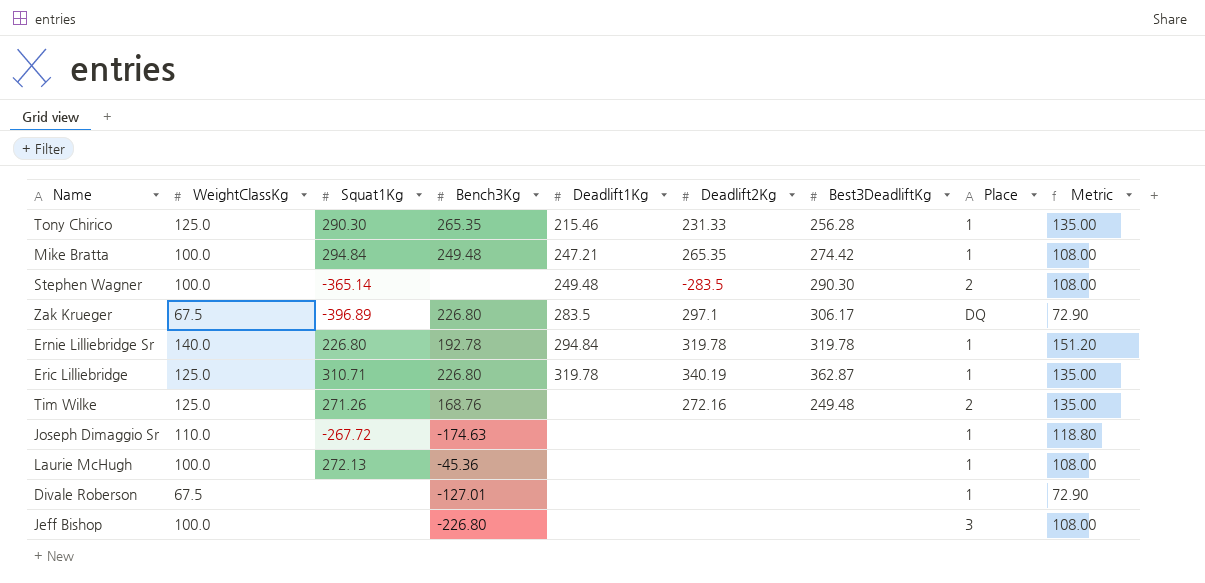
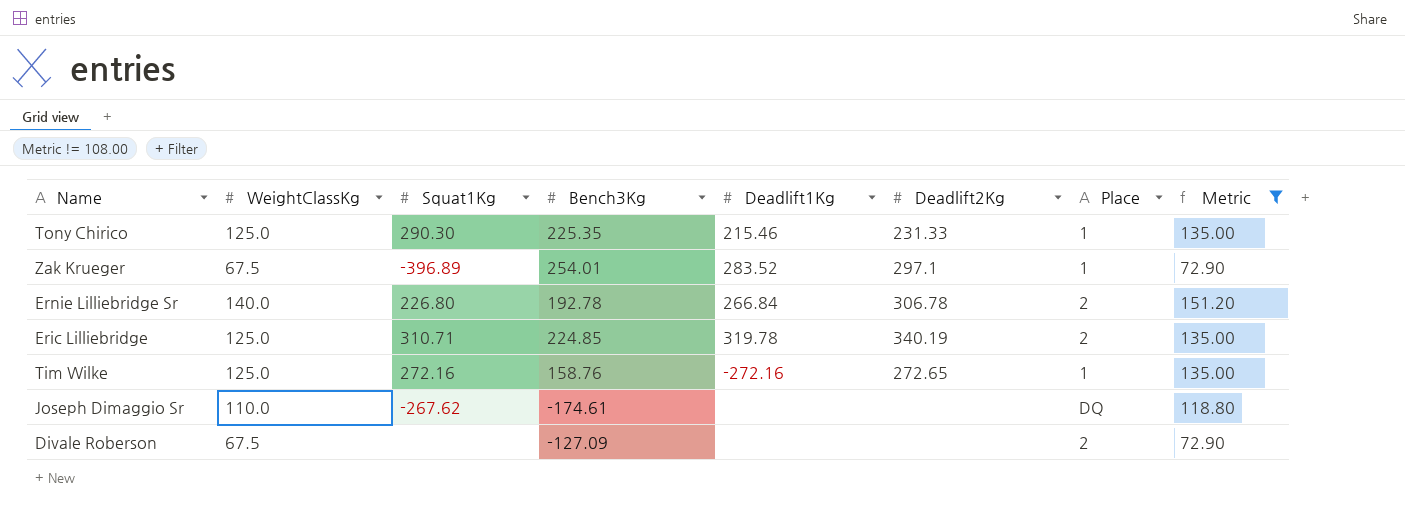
filter: none -> Metric != 108.00
column Best3DeadliftKg | position: 7 -> none
Tony Chirico | Bench3Kg: 265.35 -> 225.35
Zak Krueger | Bench3Kg: 226.80 -> 254.01
Zak Krueger | Deadlift1Kg: 283.5 -> 283.52
Zak Krueger | Place: DQ -> 1
Ernie Lilliebridge Sr | Deadlift1Kg: 294.84 -> 266.84
Ernie Lilliebridge Sr | Deadlift2Kg: 319.78 -> 306.78
Ernie Lilliebridge Sr | Place: 1 -> 2
Eric Lilliebridge | Bench3Kg: 226.80 -> 224.85
Eric Lilliebridge | Place: 1 -> 2
Tim Wilke | Squat1Kg: 271.26 -> 272.16
Tim Wilke | Bench3Kg: 168.76 -> 158.76
Tim Wilke | Deadlift1Kg: none -> -272.16
Tim Wilke | Deadlift2Kg: 272.16 -> 272.65
Tim Wilke | Place: 2 -> 1
Joseph Dimaggio Sr | Squat1Kg: -267.72 -> -267.62
Joseph Dimaggio Sr | Bench3Kg: -174.63 -> -174.61
Joseph Dimaggio Sr | Place: 1 -> DQ
Divale Roberson | Bench3Kg: -127.01 -> -127.09
Divale Roberson | Place: 1 -> 2

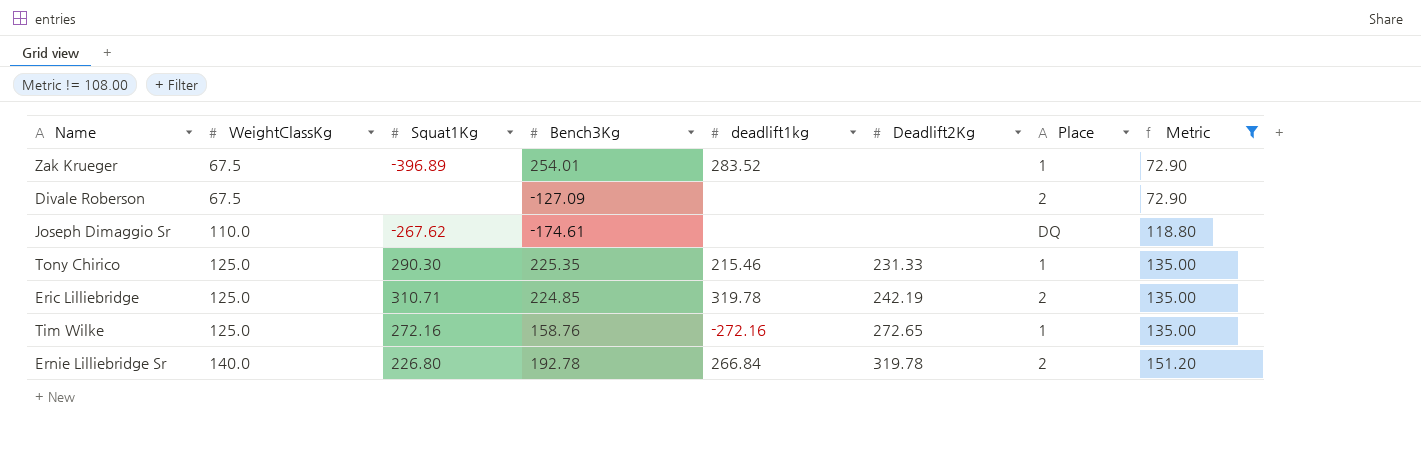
row order: none -> WeightClassKg ascending
column name: Deadlift1Kg -> deadlift1kg
Zak Krueger | Deadlift2Kg: 297.1 -> none
Eric Lilliebridge | Deadlift2Kg: 340.19 -> 242.19
Ernie Lilliebridge Sr | Deadlift2Kg: 306.78 -> 319.78

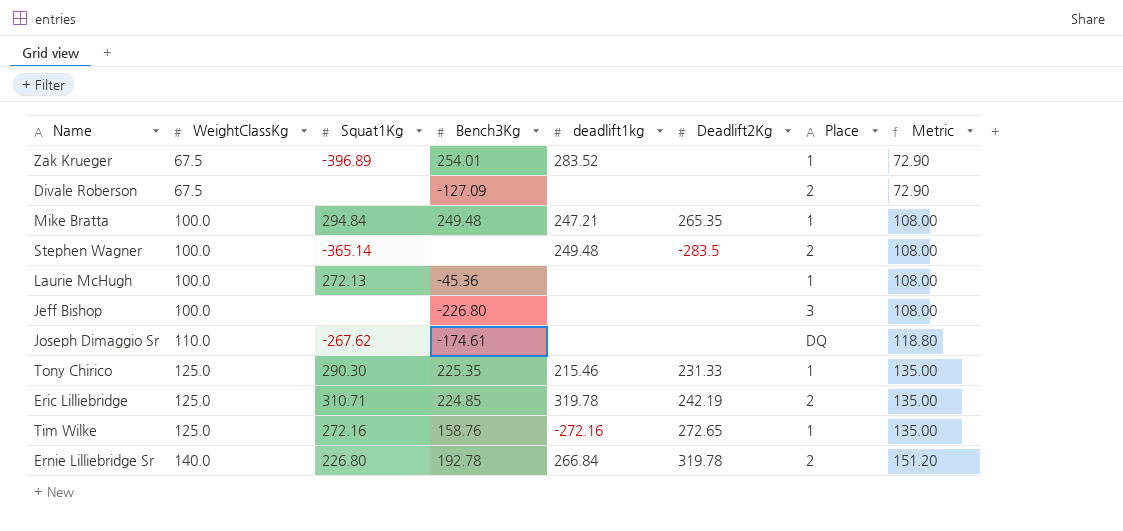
filter: Metric != 108.00 -> none

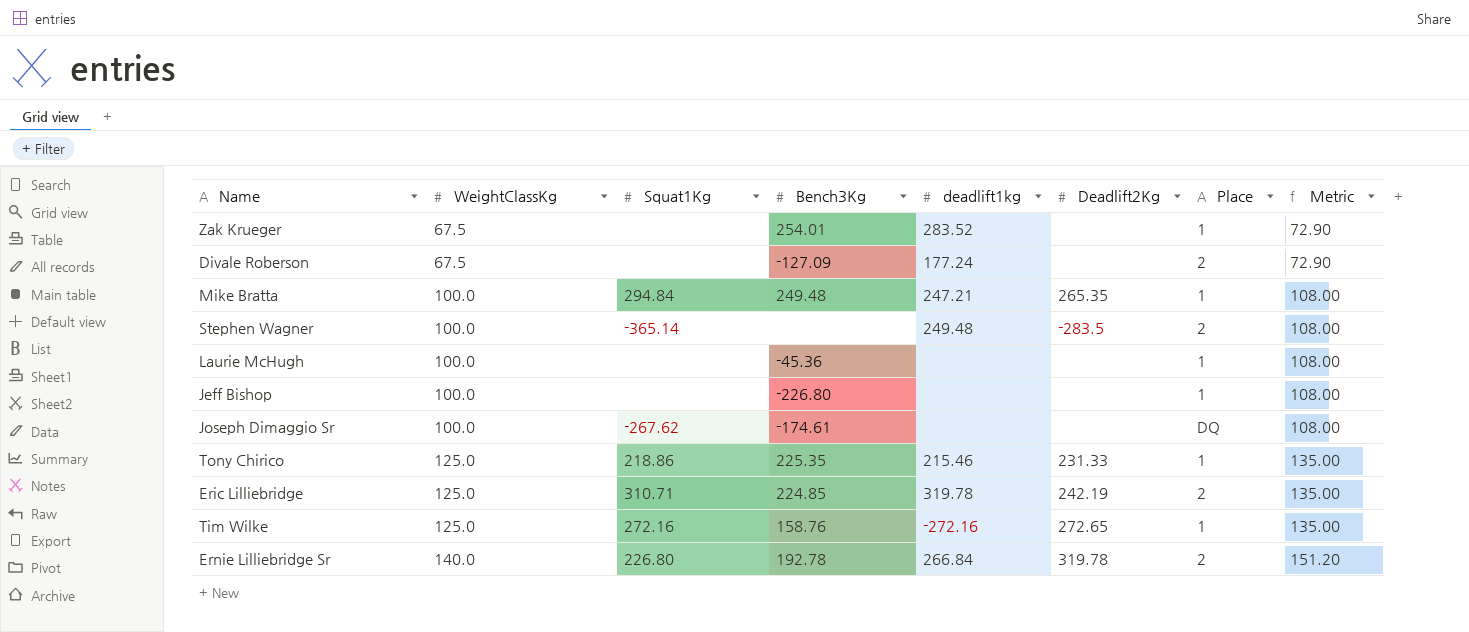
Zak Krueger | Squat1Kg: -396.89 -> none
Divale Roberson | deadlift1kg: none -> 177.24
Laurie McHugh | Squat1Kg: 272.13 -> none
Jeff Bishop | Place: 3 -> 1
Joseph Dimaggio Sr | WeightClassKg: 110.0 -> 100.0
Joseph Dimaggio Sr | Metric: 118.80 -> 108.00
Tony Chirico | Squat1Kg: 290.30 -> 218.86

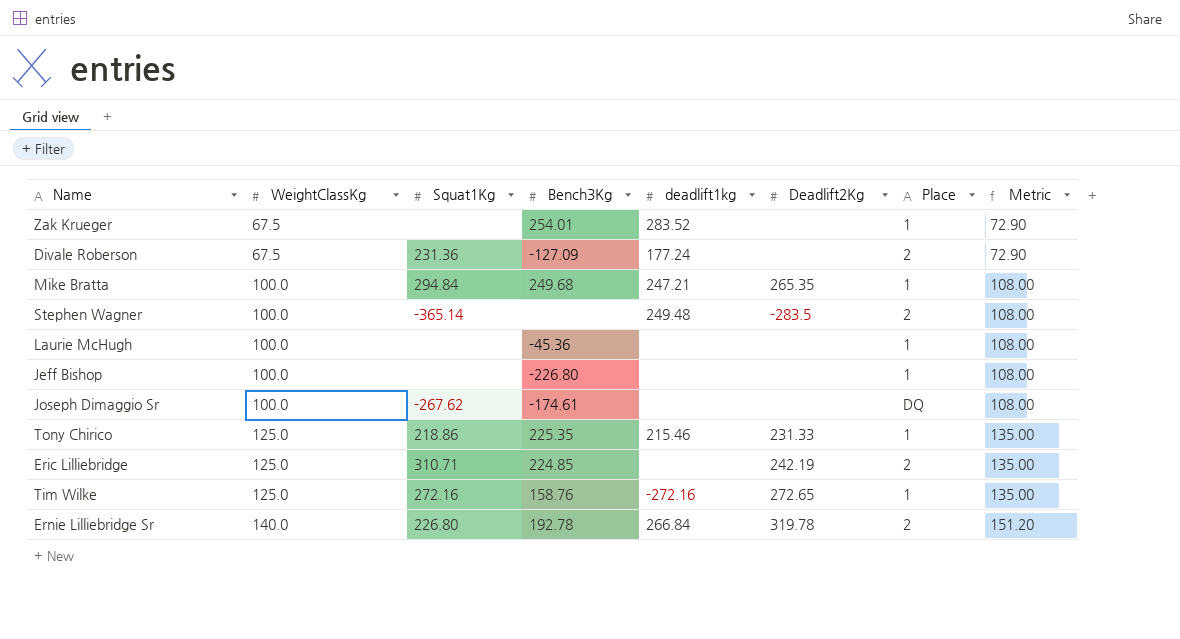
Divale Roberson | Squat1Kg: none -> 231.36
Mike Bratta | Bench3Kg: 249.48 -> 249.68
Eric Lilliebridge | deadlift1kg: 319.78 -> none

